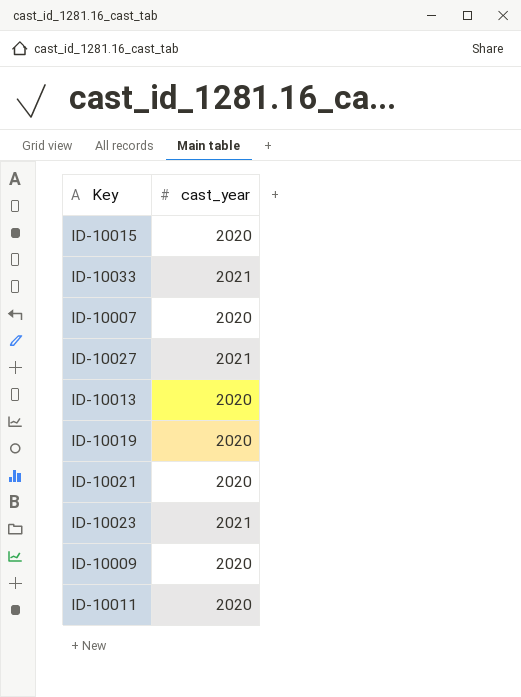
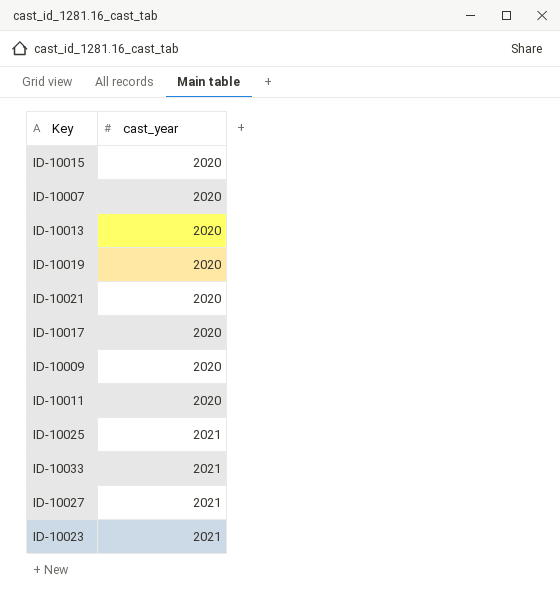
row order: none -> cast_year ascending
row ID-10017: none -> 2020
row ID-10025: none -> 2021

